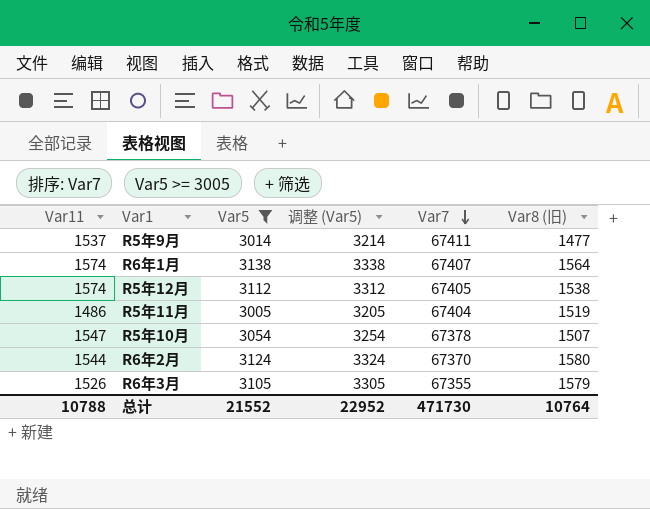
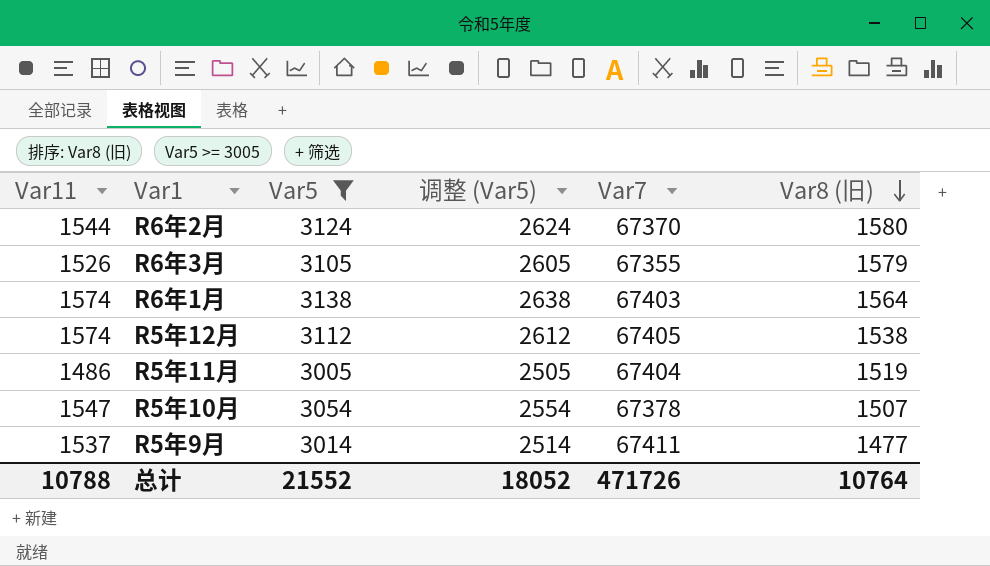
row order: Var7 descending -> Var8 (旧) descending
column 调整 (Var5) | formula: [Var5] + 200 -> [Var5] - 500
R6年1月 | Var7: 67407 -> 67403
总计 | 调整 (Var5): 22952 -> 18052
总计 | Var7: 471730 -> 471726

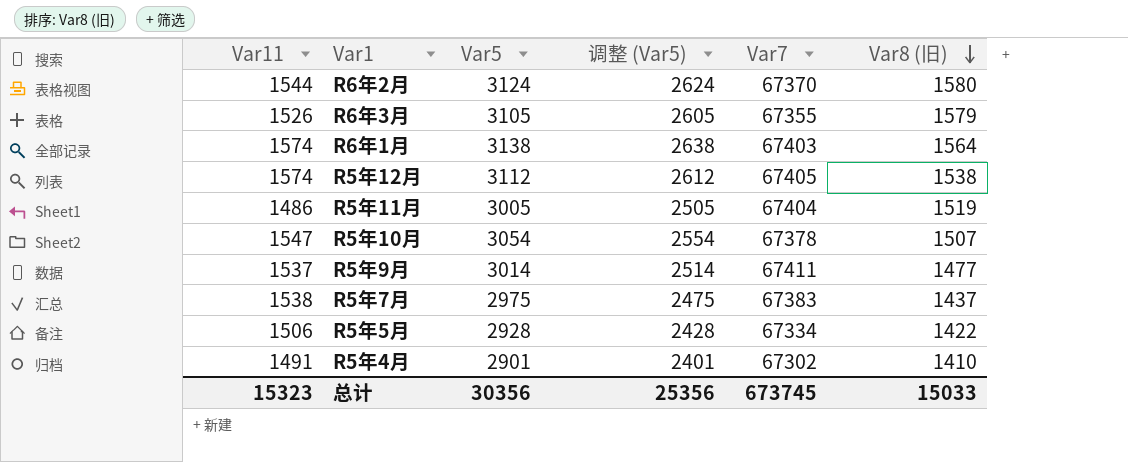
filter: Var5 >= 3005 -> none
总计 | Var11: 10788 -> 15323
总计 | Var5: 21552 -> 30356
总计 | 调整 (Var5): 18052 -> 25356
总计 | Var7: 471726 -> 673745
总计 | Var8 (旧): 10764 -> 15033

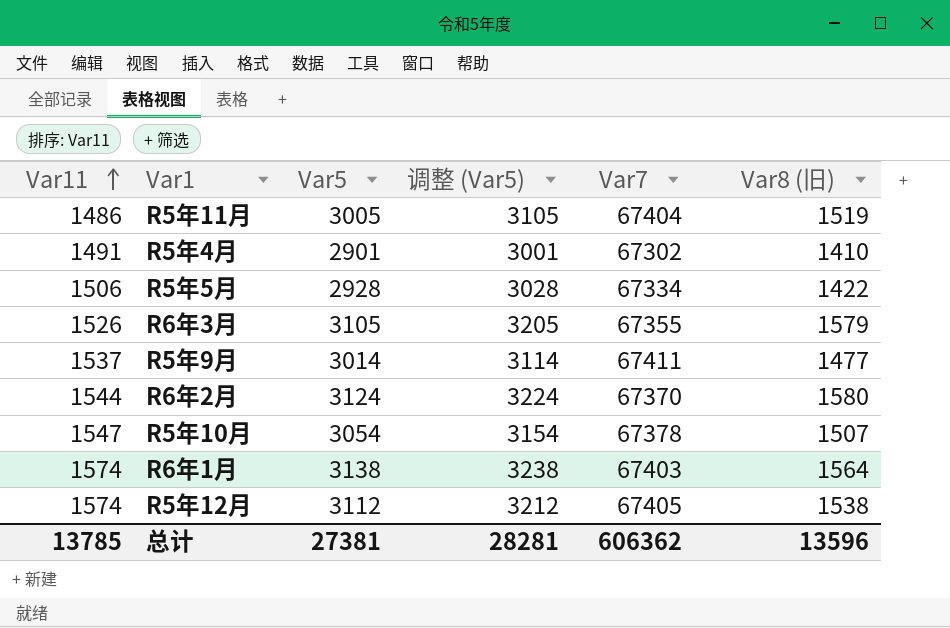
row order: Var8 (旧) descending -> Var11 ascending
column 调整 (Var5) | formula: [Var5] - 500 -> [Var5] + 100
row R5年7月: 1538 | 2975 | 2475 | 67383 | 1437 -> none
总计 | Var11: 15323 -> 13785
总计 | Var5: 30356 -> 27381
总计 | 调整 (Var5): 25356 -> 28281
总计 | Var7: 673745 -> 606362
总计 | Var8 (旧): 15033 -> 13596

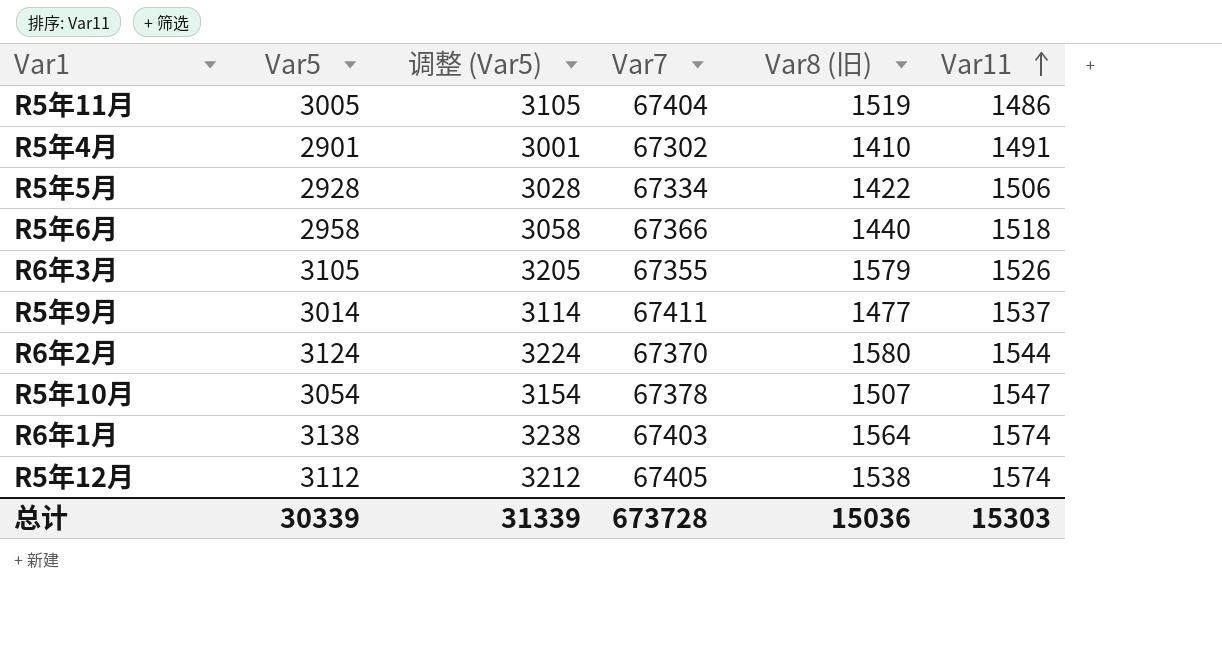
column Var11 | position: 1 -> 6
row R5年6月: none -> 2958 | 3058 | 67366 | 1440 | 1518
总计 | Var5: 27381 -> 30339
总计 | 调整 (Var5): 28281 -> 31339
总计 | Var7: 606362 -> 673728
总计 | Var8 (旧): 13596 -> 15036
总计 | Var11: 13785 -> 15303

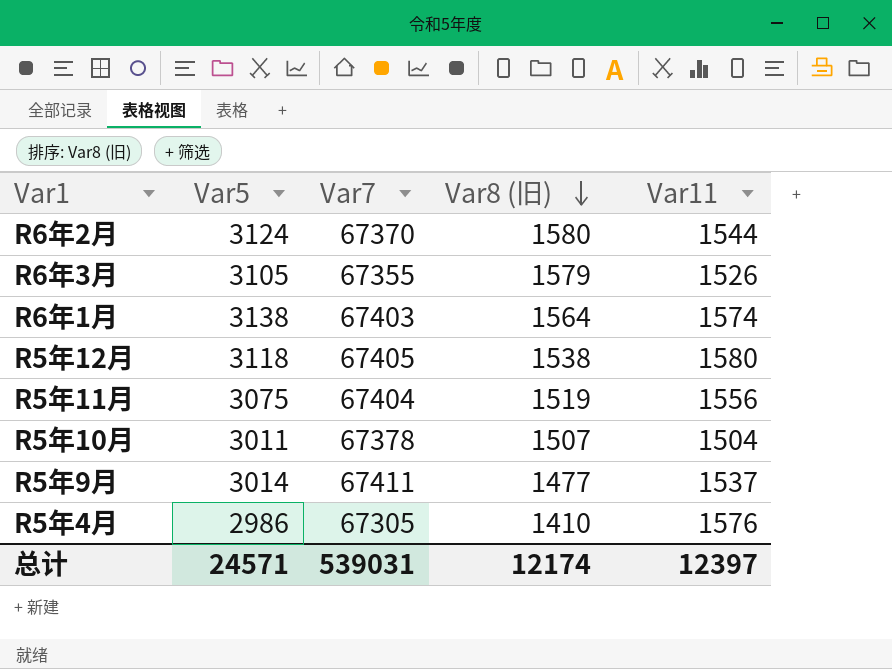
row order: Var11 ascending -> Var8 (旧) descending
column 调整 (Var5) | formula: [Var5] + 100 -> none
row R5年5月: 2928 | 3028 | 67334 | 1422 | 1506 -> none
row R5年6月: 2958 | 3058 | 67366 | 1440 | 1518 -> none
R5年12月 | Var5: 3112 -> 3118
R5年12月 | Var11: 1574 -> 1580
R5年11月 | Var5: 3005 -> 3075
R5年11月 | Var11: 1486 -> 1556
R5年10月 | Var5: 3054 -> 3011
R5年10月 | Var11: 1547 -> 1504
R5年4月 | Var5: 2901 -> 2986
R5年4月 | Var7: 67302 -> 67305
R5年4月 | Var11: 1491 -> 1576
总计 | Var5: 30339 -> 24571
总计 | Var7: 673728 -> 539031
总计 | Var8 (旧): 15036 -> 12174
总计 | Var11: 15303 -> 12397

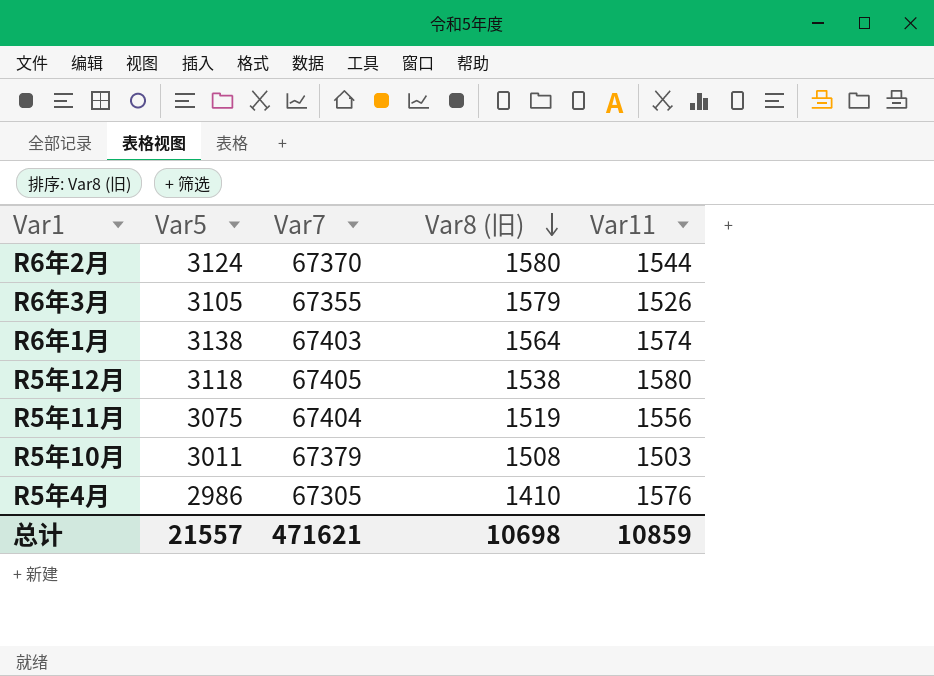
row R5年9月: 3014 | 67411 | 1477 | 1537 -> none
R5年10月 | Var7: 67378 -> 67379
R5年10月 | Var8 (旧): 1507 -> 1508
R5年10月 | Var11: 1504 -> 1503
总计 | Var5: 24571 -> 21557
总计 | Var7: 539031 -> 471621
总计 | Var8 (旧): 12174 -> 10698
总计 | Var11: 12397 -> 10859

